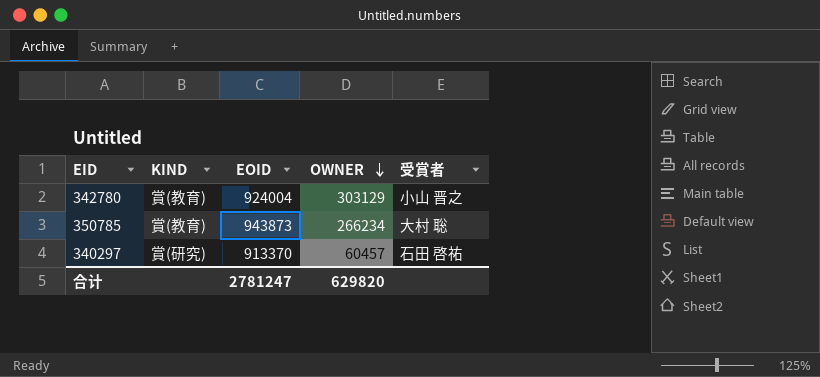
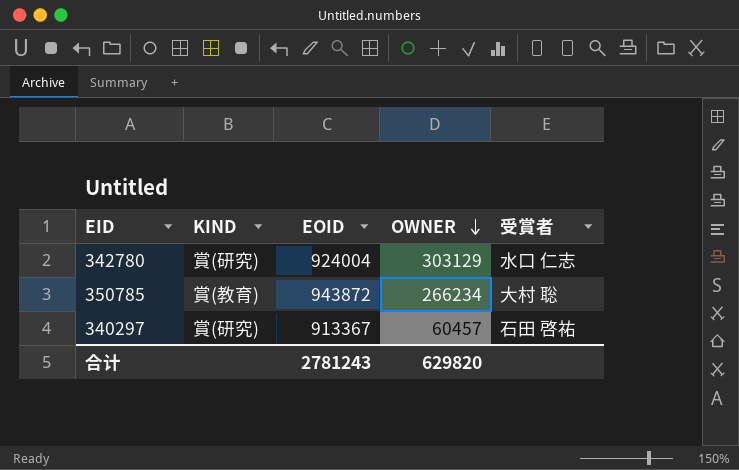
342780 | KIND: 賞(教育) -> 賞(研究)
342780 | 受賞者: 小山 晋之 -> 水口 仁志
350785 | EOID: 943873 -> 943872
340297 | EOID: 913370 -> 913367
合计 | EOID: 2781247 -> 2781243

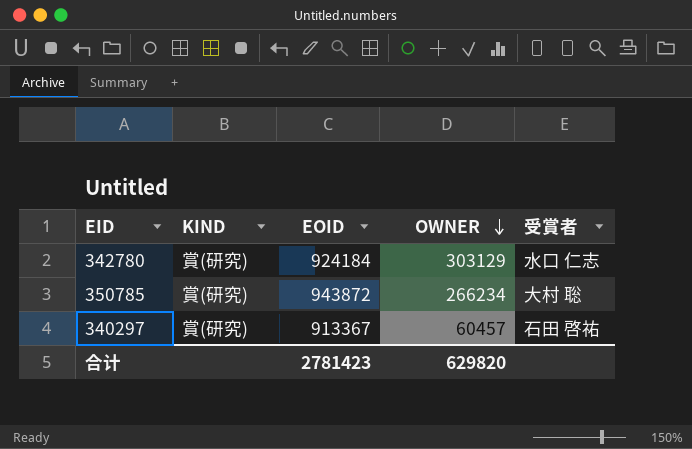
342780 | EOID: 924004 -> 924184
350785 | KIND: 賞(教育) -> 賞(研究)
合计 | EOID: 2781243 -> 2781423

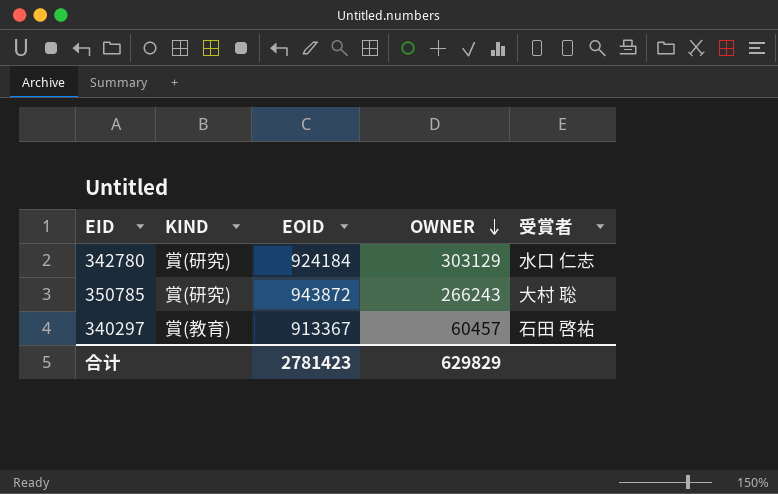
350785 | OWNER: 266234 -> 266243
340297 | KIND: 賞(研究) -> 賞(教育)
合计 | OWNER: 629820 -> 629829

